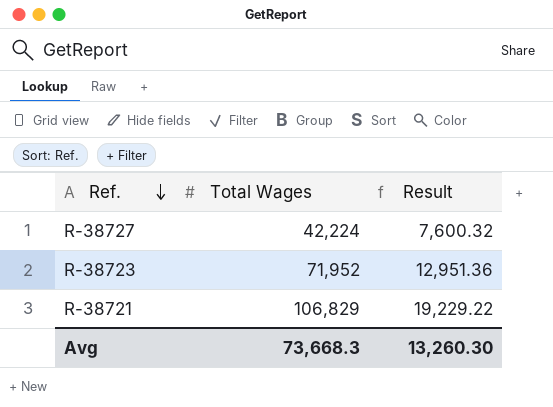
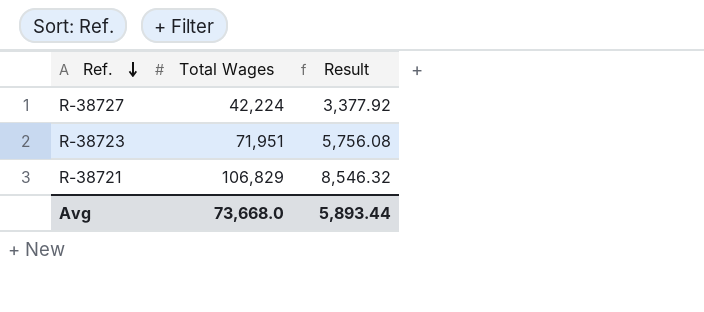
column Result | formula: [Total Wages] * 0.18 -> [Total Wages] * 0.08
R-38723 | Total Wages: 71,952 -> 71,951
Avg | Total Wages: 73,668.3 -> 73,668.0
Avg | Result: 13,260.30 -> 5,893.44

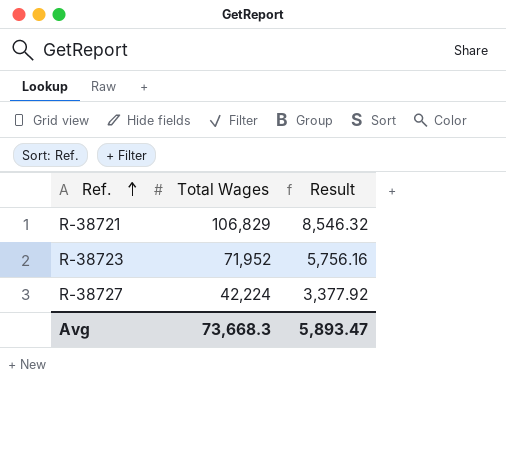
row order: Ref. descending -> Ref. ascending
R-38723 | Total Wages: 71,951 -> 71,952
R-38723 | Result: 5,756.08 -> 5,756.16
Avg | Total Wages: 73,668.0 -> 73,668.3
Avg | Result: 5,893.44 -> 5,893.47

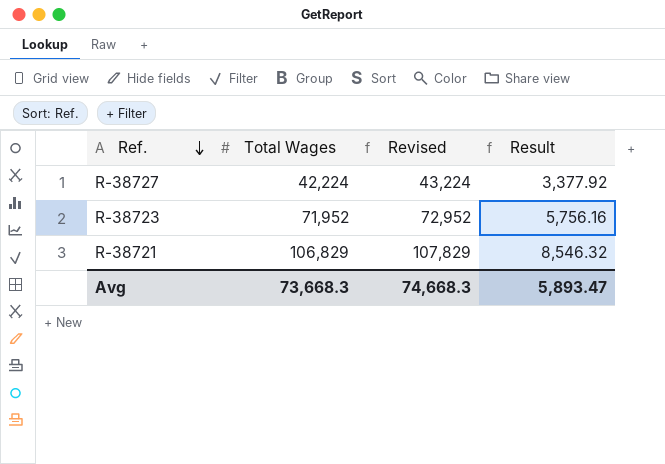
row order: Ref. ascending -> Ref. descending
column Revised | formula: none -> [Total Wages] + 1000

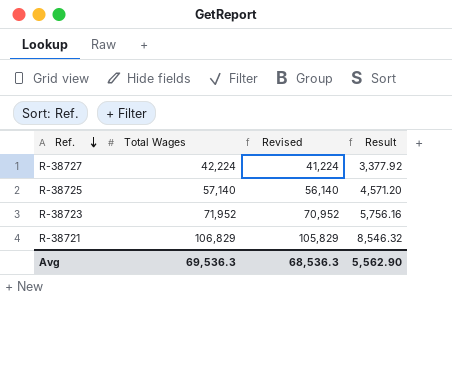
column Revised | formula: [Total Wages] + 1000 -> [Total Wages] - 1000
row R-38725: none -> 57,140 | 56,140 | 4,571.20
Avg | Total Wages: 73,668.3 -> 69,536.3
Avg | Revised: 74,668.3 -> 68,536.3
Avg | Result: 5,893.47 -> 5,562.90

